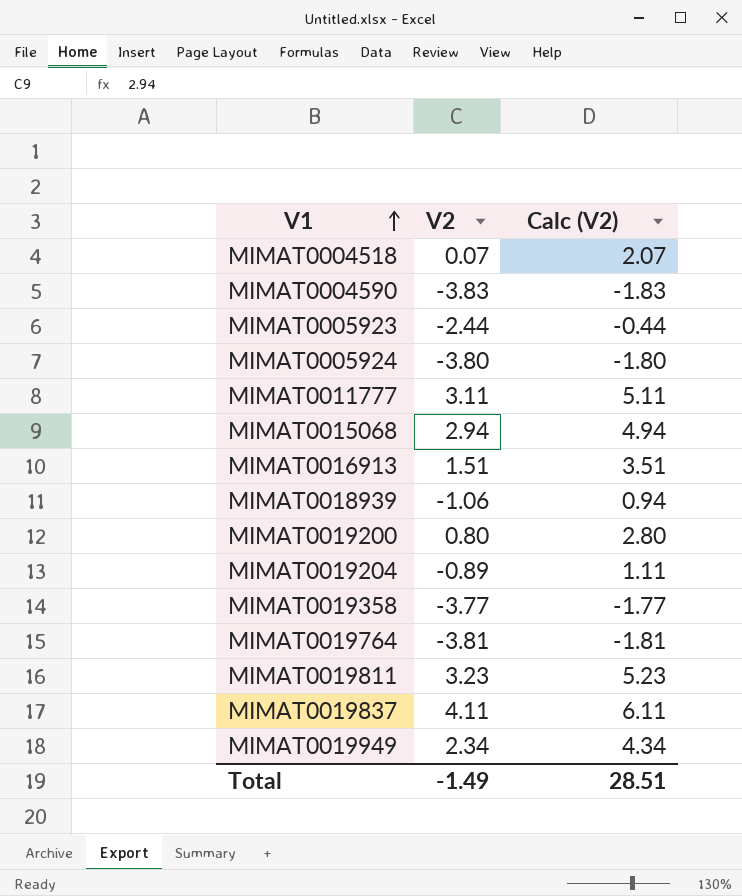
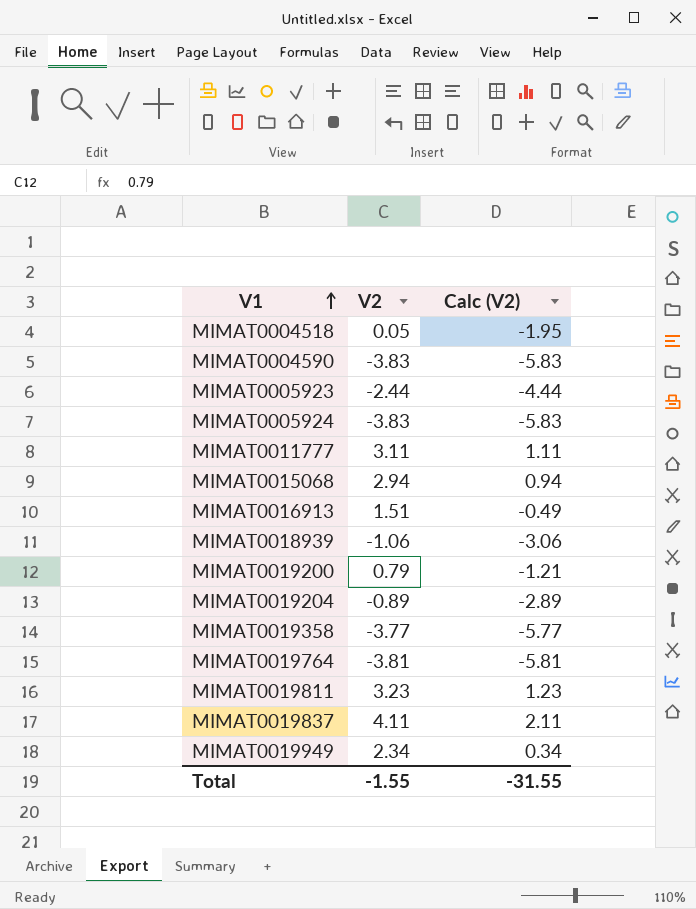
column Calc (V2) | formula: [V2] + 2 -> [V2] - 2
MIMAT0004518 | V2: 0.07 -> 0.05
MIMAT0005924 | V2: -3.80 -> -3.83
MIMAT0019200 | V2: 0.80 -> 0.79
Total | V2: -1.49 -> -1.55
Total | Calc (V2): 28.51 -> -31.55

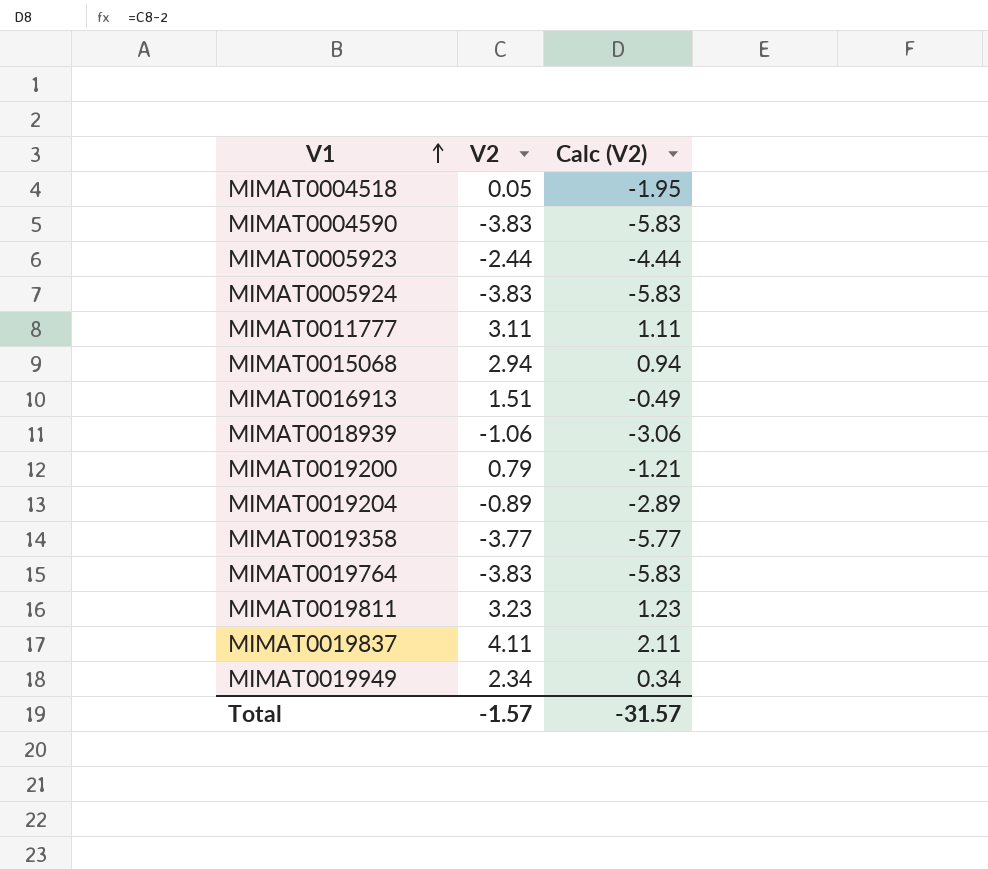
MIMAT0019764 | V2: -3.81 -> -3.83
MIMAT0019764 | Calc (V2): -5.81 -> -5.83
Total | V2: -1.55 -> -1.57
Total | Calc (V2): -31.55 -> -31.57

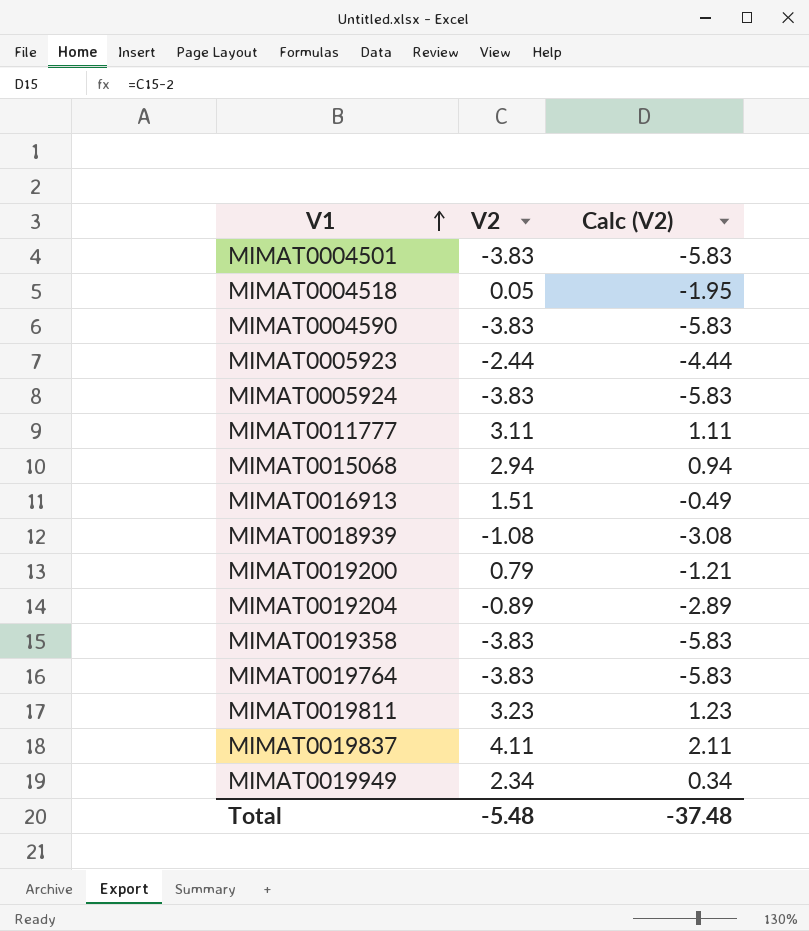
row MIMAT0004501: none -> -3.83 | -5.83
MIMAT0018939 | V2: -1.06 -> -1.08
MIMAT0018939 | Calc (V2): -3.06 -> -3.08
MIMAT0019358 | V2: -3.77 -> -3.83
MIMAT0019358 | Calc (V2): -5.77 -> -5.83
Total | V2: -1.57 -> -5.48
Total | Calc (V2): -31.57 -> -37.48

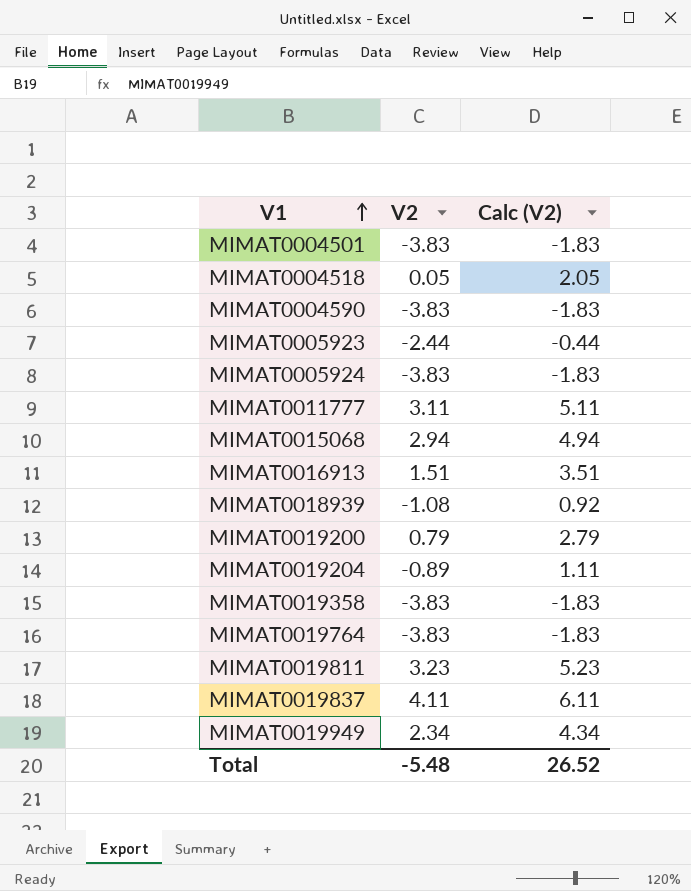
column Calc (V2) | formula: [V2] - 2 -> [V2] + 2
Total | Calc (V2): -37.48 -> 26.52

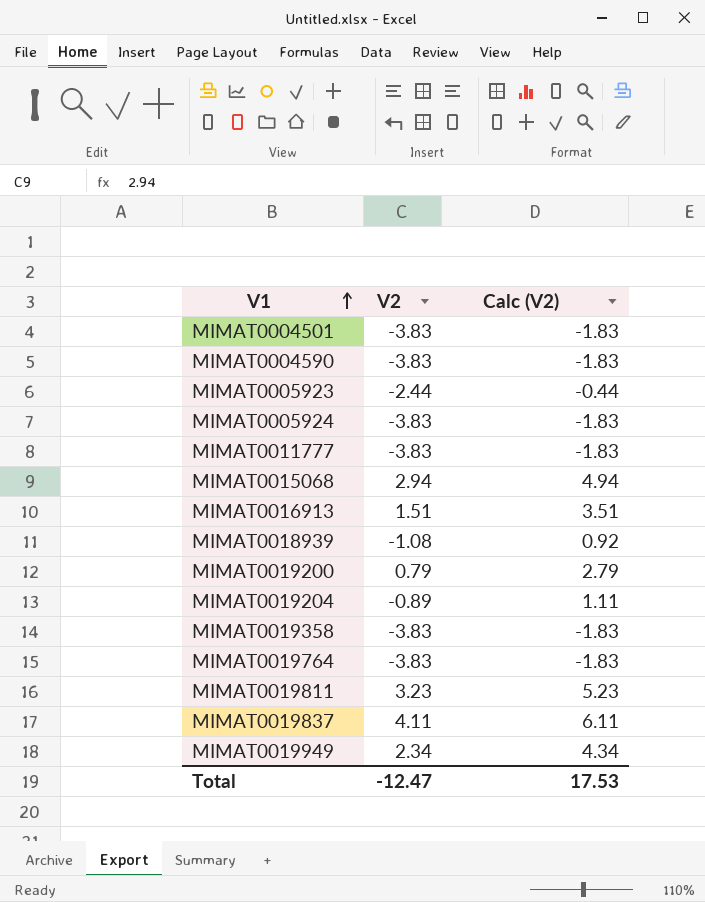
row MIMAT0004518: 0.05 | 2.05 -> none
MIMAT0011777 | V2: 3.11 -> -3.83
MIMAT0011777 | Calc (V2): 5.11 -> -1.83
Total | V2: -5.48 -> -12.47
Total | Calc (V2): 26.52 -> 17.53

